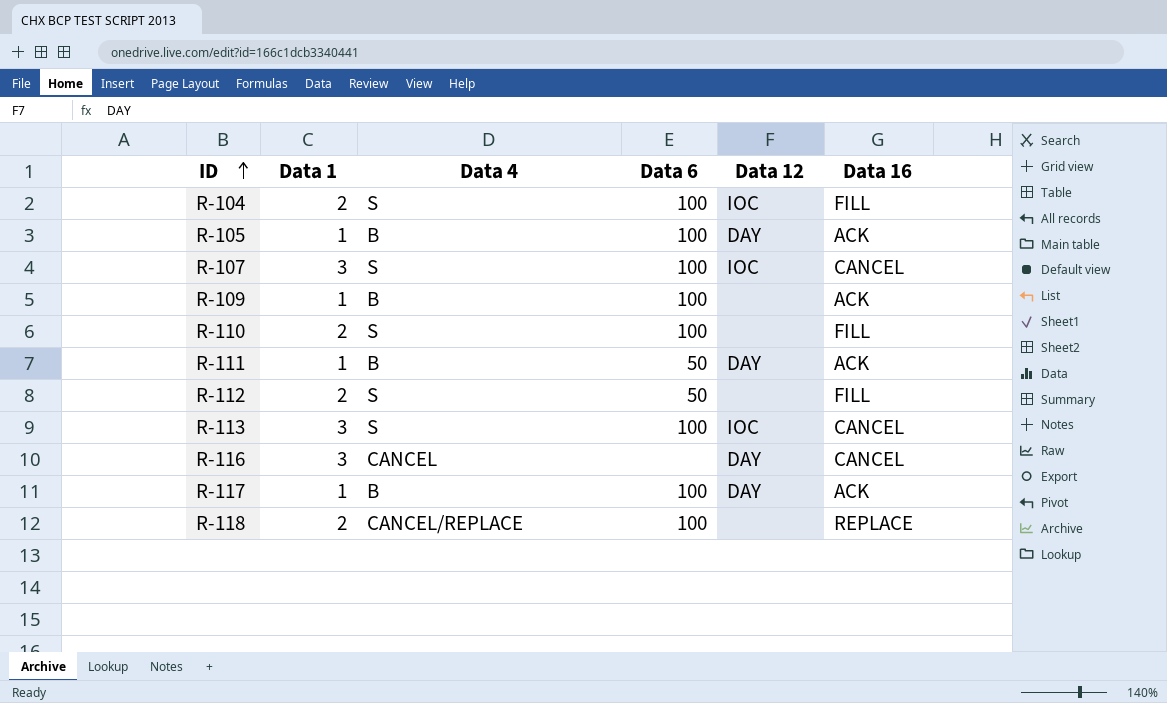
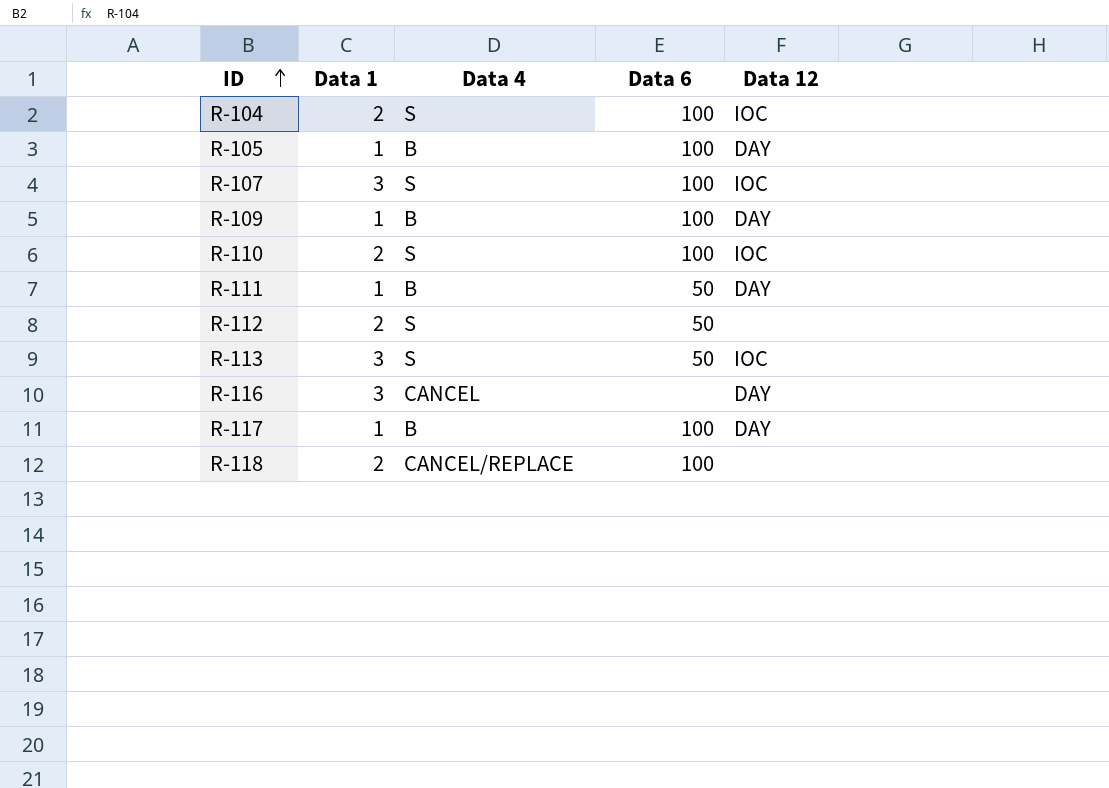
column Data 16 | position: 6 -> none
R-109 | Data 12: none -> DAY
R-110 | Data 12: none -> IOC
R-113 | Data 6: 100 -> 50

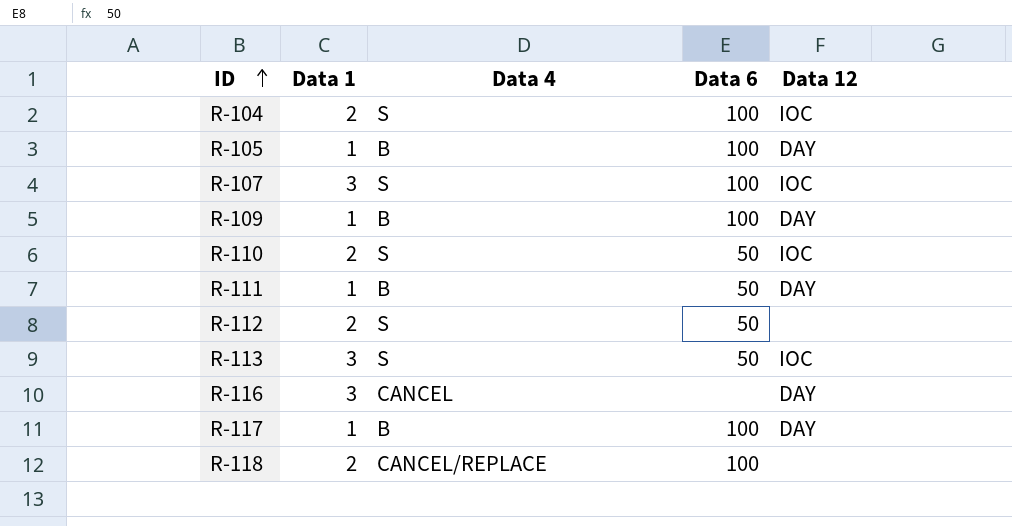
R-110 | Data 6: 100 -> 50

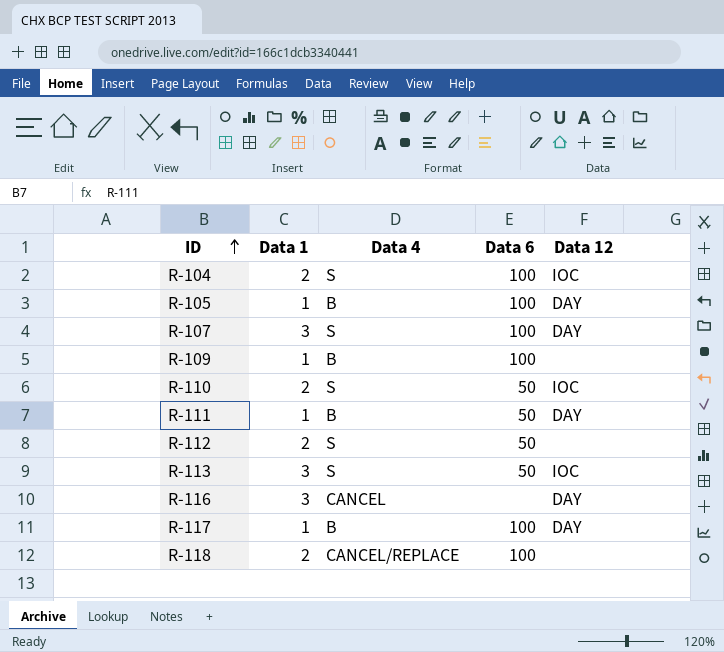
R-107 | Data 12: IOC -> DAY
R-109 | Data 12: DAY -> none

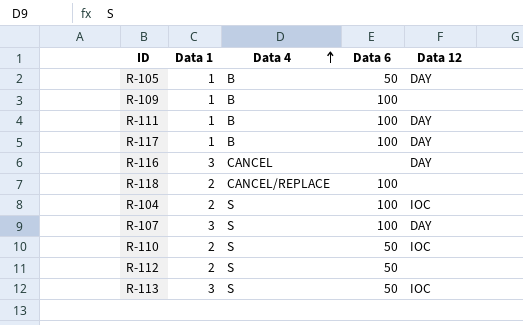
row order: ID ascending -> Data 4 ascending
R-105 | Data 6: 100 -> 50
R-111 | Data 6: 50 -> 100

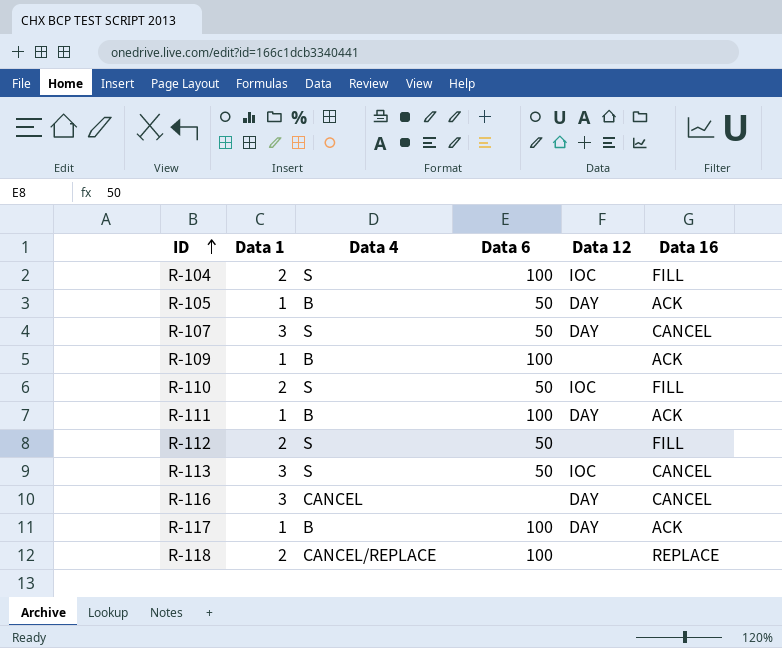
row order: Data 4 ascending -> ID ascending
column Data 16 | position: none -> 6
R-107 | Data 6: 100 -> 50

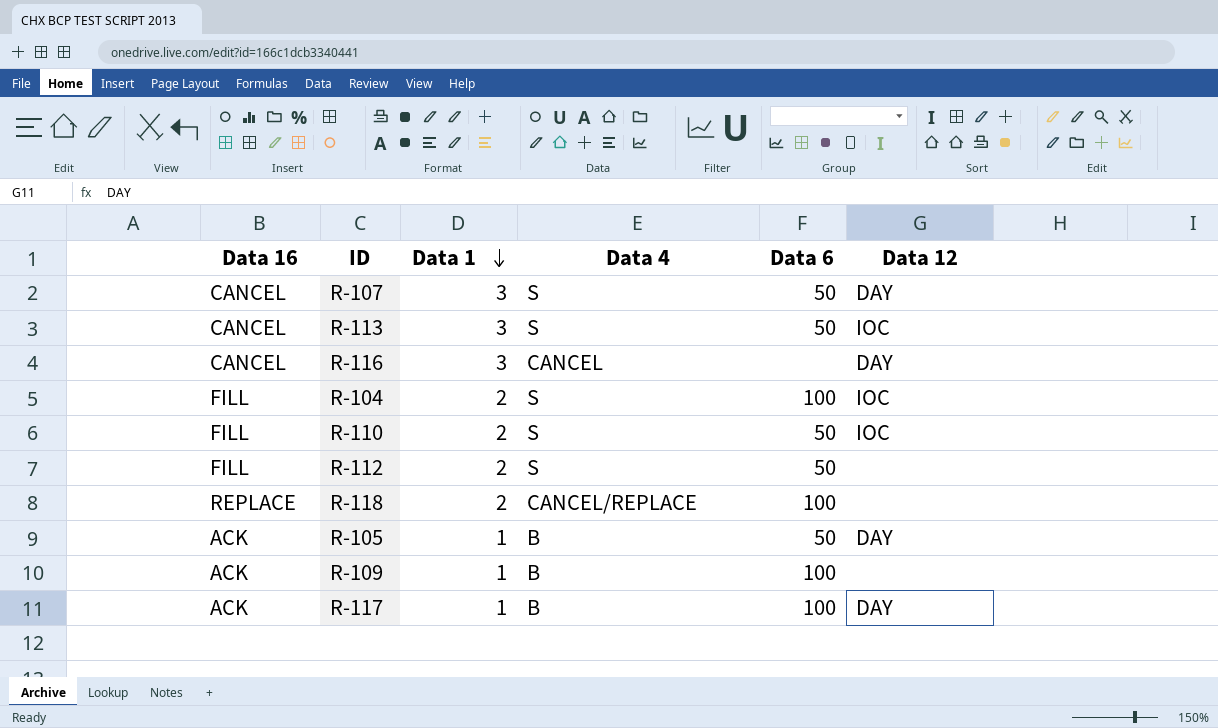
row order: ID ascending -> Data 1 descending
column Data 16 | position: 6 -> 1
row R-111: 1 | B | 100 | DAY | ACK -> none

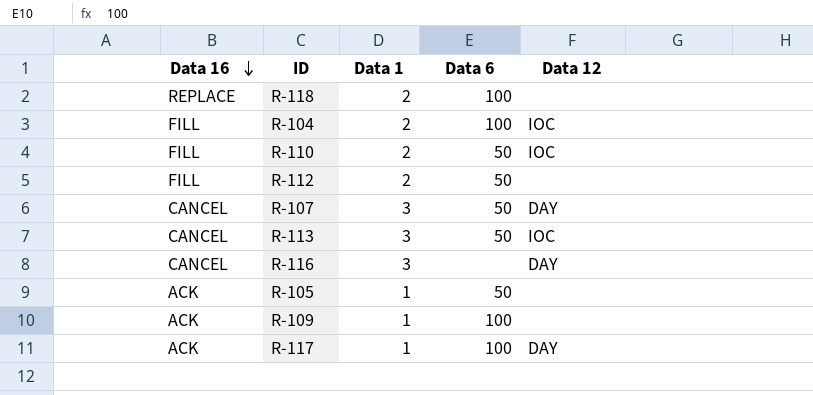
row order: Data 1 descending -> Data 16 descending
column Data 4 | position: 4 -> none
R-105 | Data 12: DAY -> none

